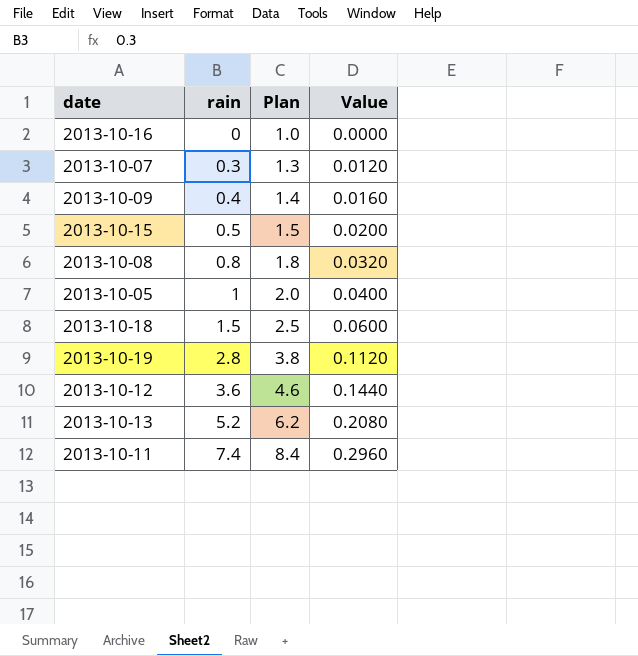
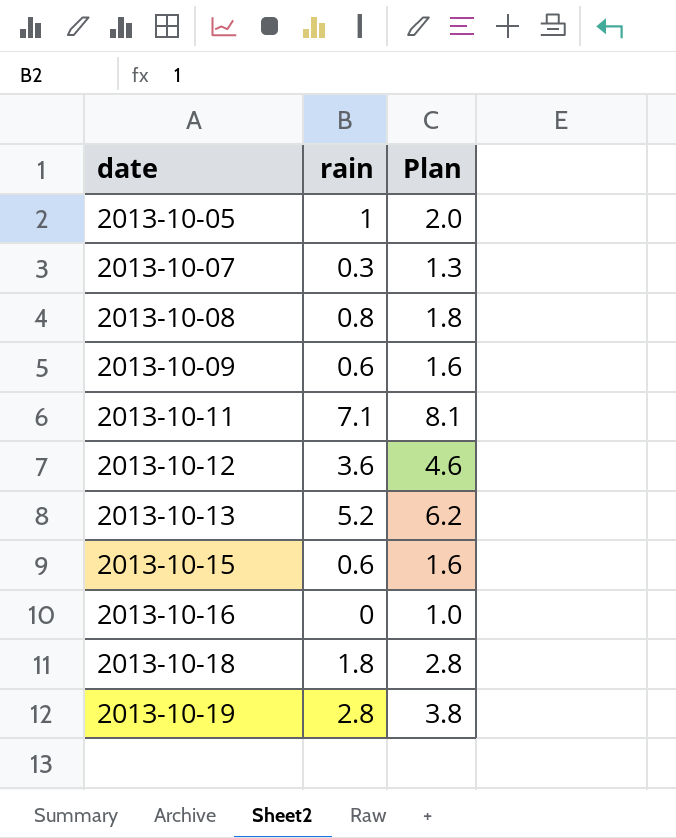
row order: rain ascending -> date ascending
column Value | formula: [rain] * 0.04 -> none
2013-10-09 | rain: 0.4 -> 0.6
2013-10-09 | Plan: 1.4 -> 1.6
2013-10-11 | rain: 7.4 -> 7.1
2013-10-11 | Plan: 8.4 -> 8.1
2013-10-15 | rain: 0.5 -> 0.6
2013-10-15 | Plan: 1.5 -> 1.6
2013-10-18 | rain: 1.5 -> 1.8
2013-10-18 | Plan: 2.5 -> 2.8

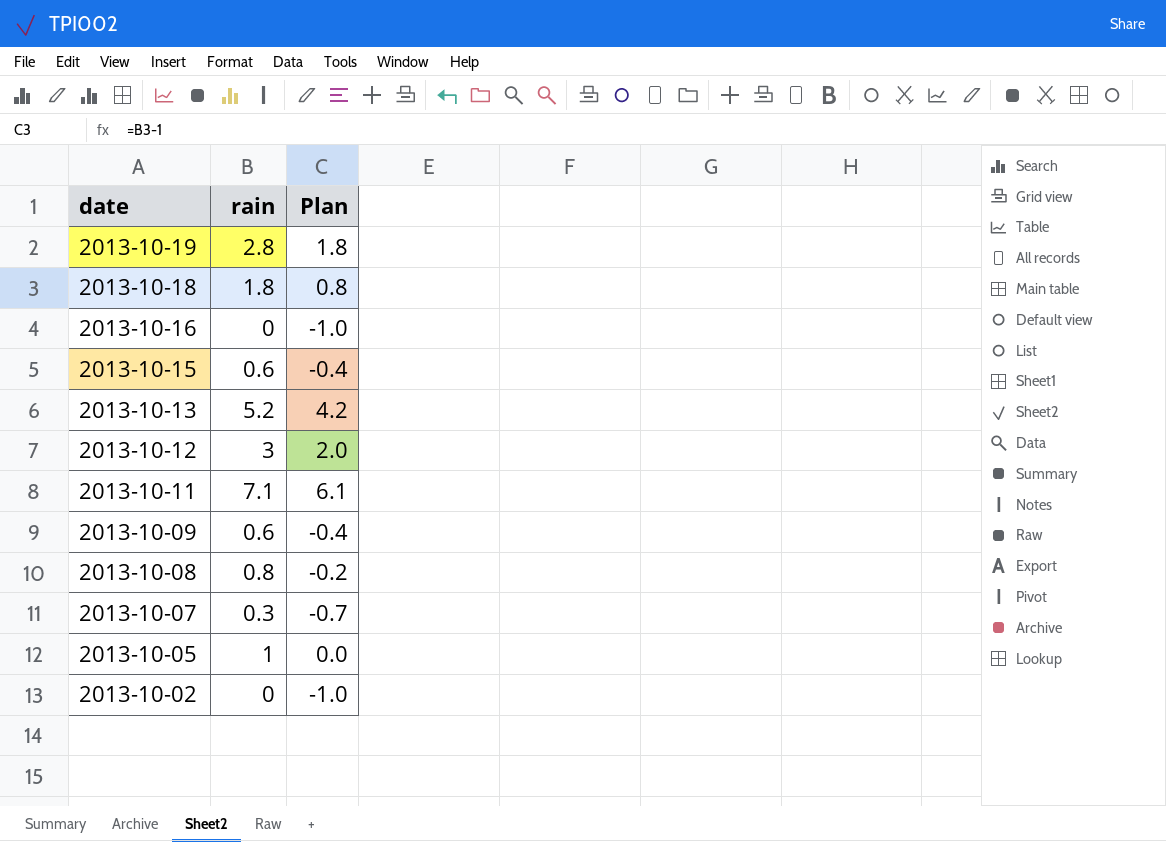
row order: date ascending -> date descending
column Plan | formula: [rain] + 1 -> [rain] - 1
2013-10-12 | rain: 3.6 -> 3
row 2013-10-02: none -> 0 | -1.0

